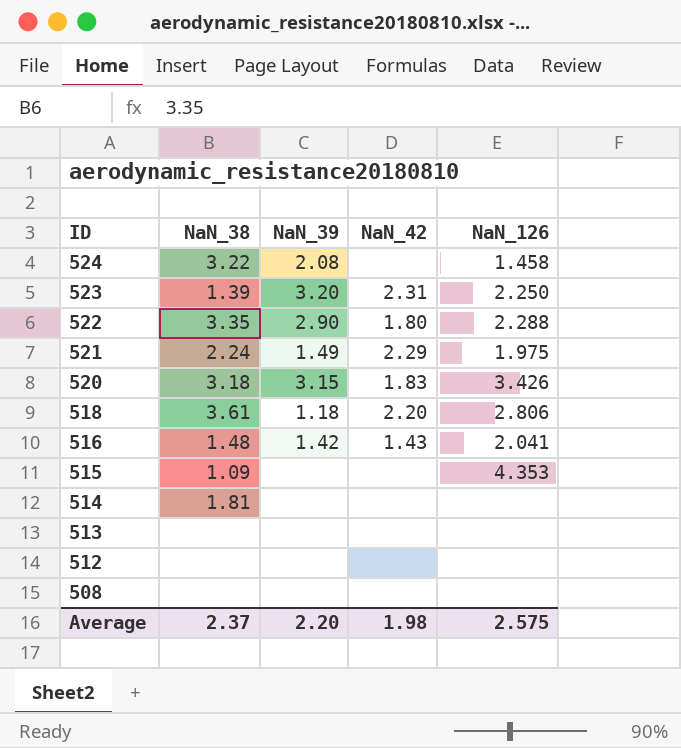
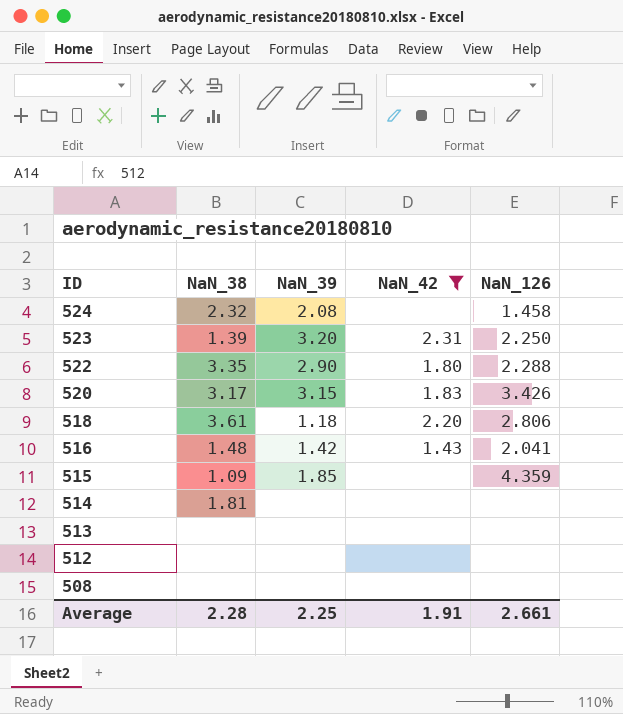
filter: none -> NaN_42 != 2.29
524 | NaN_38: 3.22 -> 2.32
520 | NaN_38: 3.18 -> 3.17
515 | NaN_39: none -> 1.85
515 | NaN_126: 4.353 -> 4.359
Average | NaN_38: 2.37 -> 2.28
Average | NaN_39: 2.20 -> 2.25
Average | NaN_42: 1.98 -> 1.91
Average | NaN_126: 2.575 -> 2.661

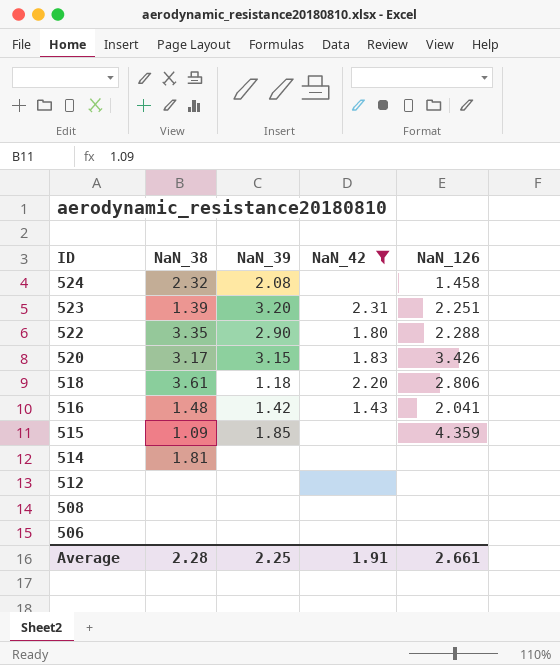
row 513: none | none | none | none -> none
523 | NaN_126: 2.250 -> 2.251
row 506: none -> none | none | none | none

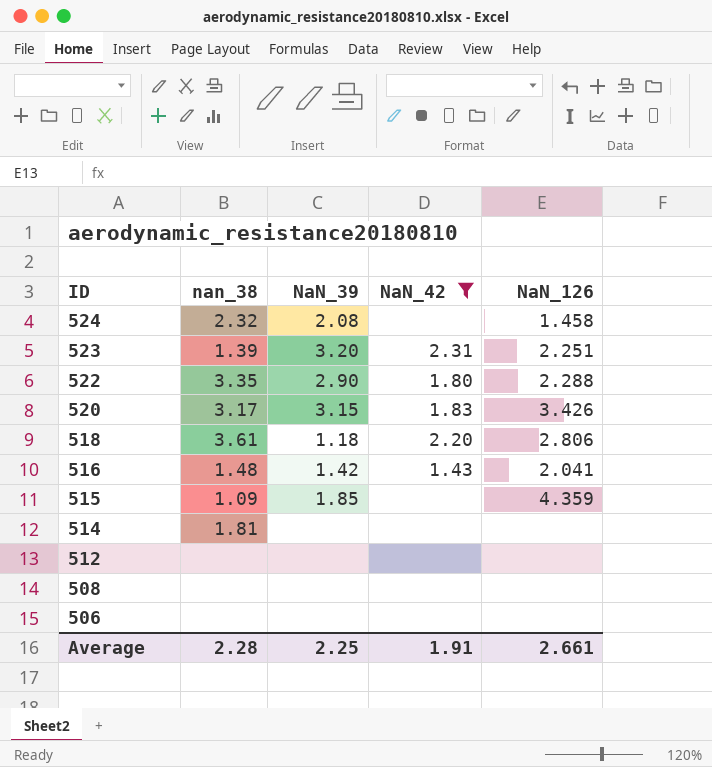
column name: NaN_38 -> nan_38

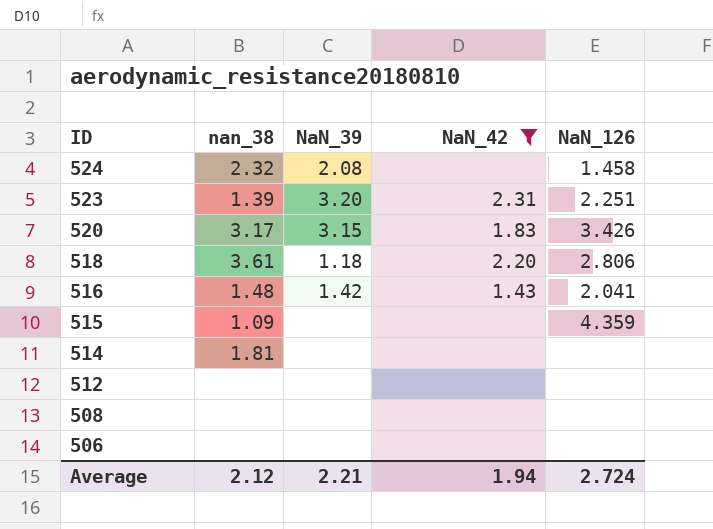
row 522: 3.35 | 2.90 | 1.80 | 2.288 -> none
515 | NaN_39: 1.85 -> none
Average | nan_38: 2.28 -> 2.12
Average | NaN_39: 2.25 -> 2.21
Average | NaN_42: 1.91 -> 1.94
Average | NaN_126: 2.661 -> 2.724

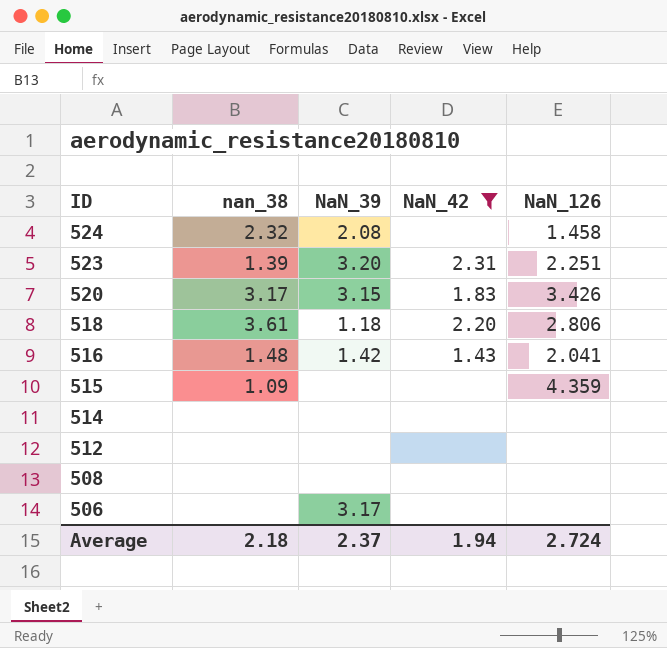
514 | nan_38: 1.81 -> none
506 | NaN_39: none -> 3.17
Average | nan_38: 2.12 -> 2.18
Average | NaN_39: 2.21 -> 2.37

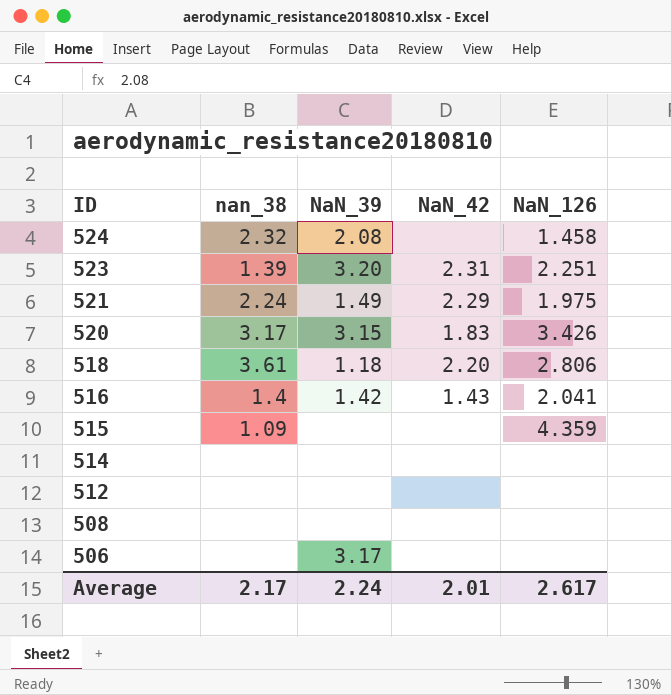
filter: NaN_42 != 2.29 -> none
516 | nan_38: 1.48 -> 1.4
Average | nan_38: 2.18 -> 2.17
Average | NaN_39: 2.37 -> 2.24
Average | NaN_42: 1.94 -> 2.01
Average | NaN_126: 2.724 -> 2.617

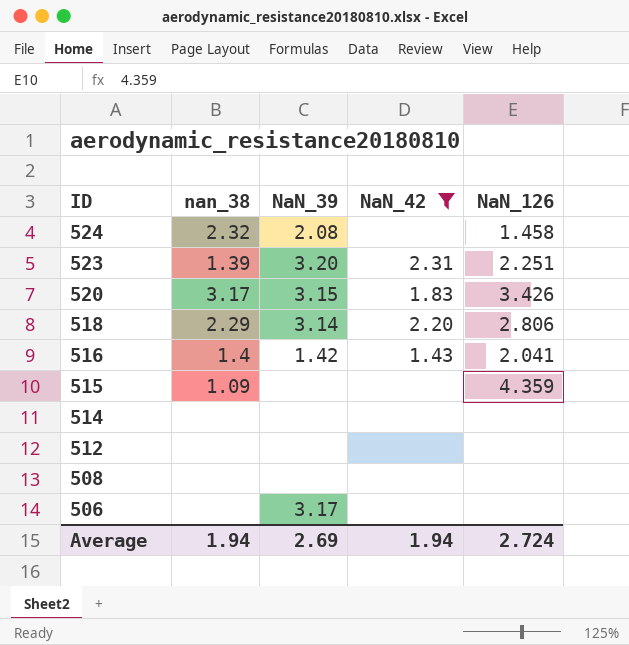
filter: none -> NaN_42 != 2.29
518 | nan_38: 3.61 -> 2.29
518 | NaN_39: 1.18 -> 3.14
Average | nan_38: 2.17 -> 1.94
Average | NaN_39: 2.24 -> 2.69
Average | NaN_42: 2.01 -> 1.94
Average | NaN_126: 2.617 -> 2.724

